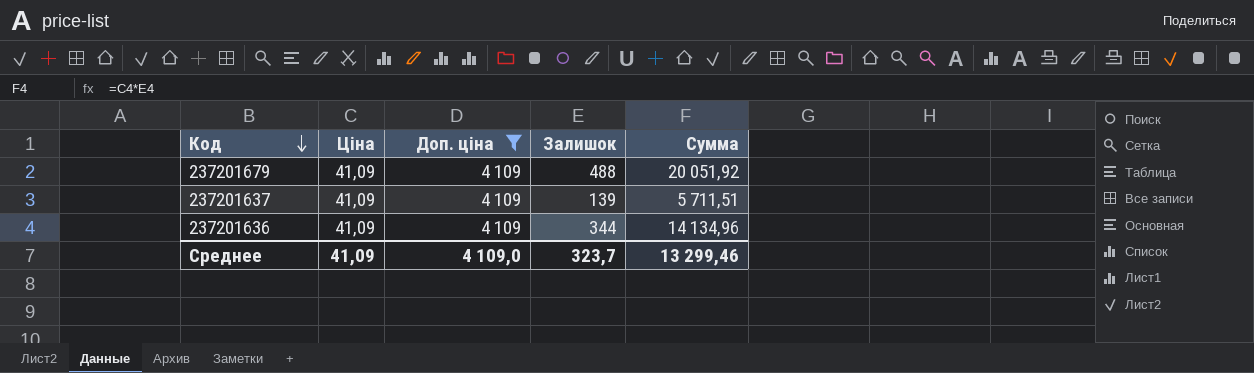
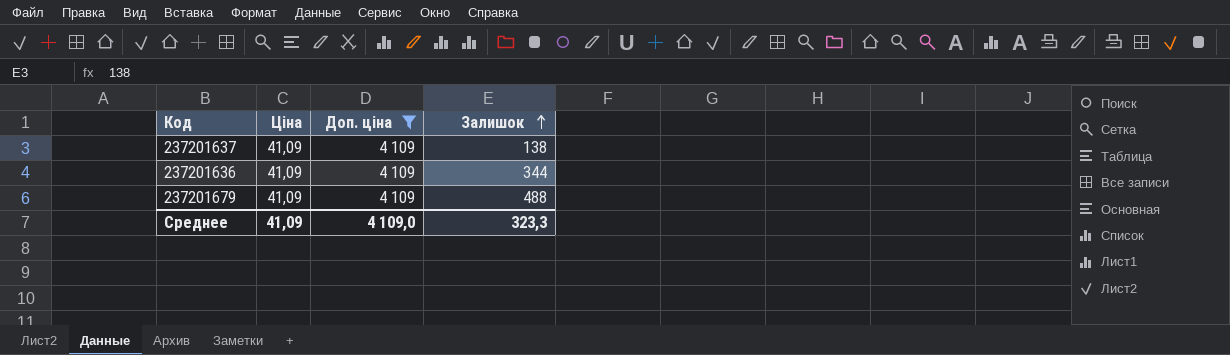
row order: Код descending -> Залишок ascending
column Сумма | formula: [Ціна] * [Залишок] -> none
237201637 | Залишок: 139 -> 138
Среднее | Залишок: 323,7 -> 323,3

